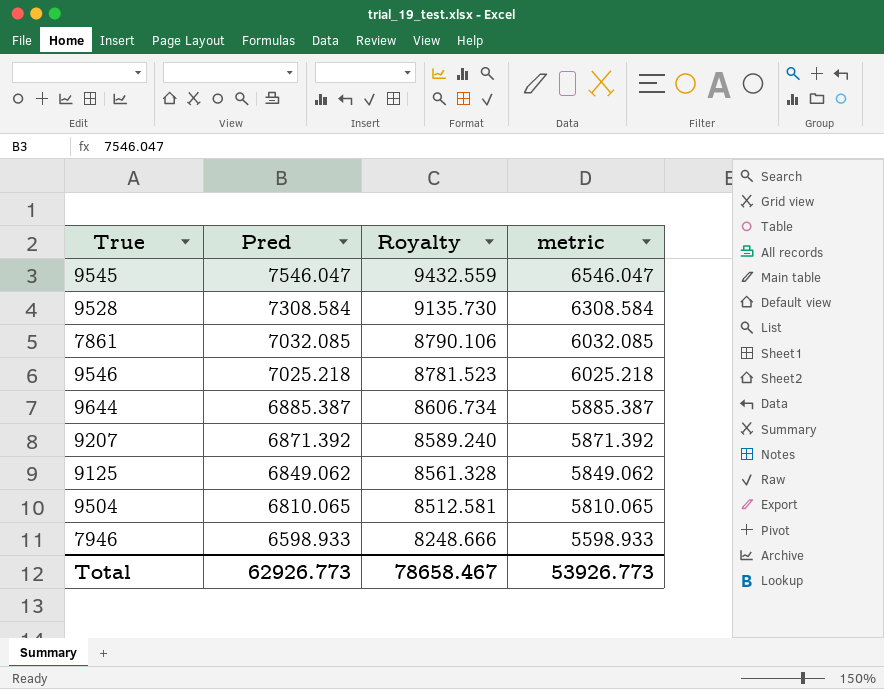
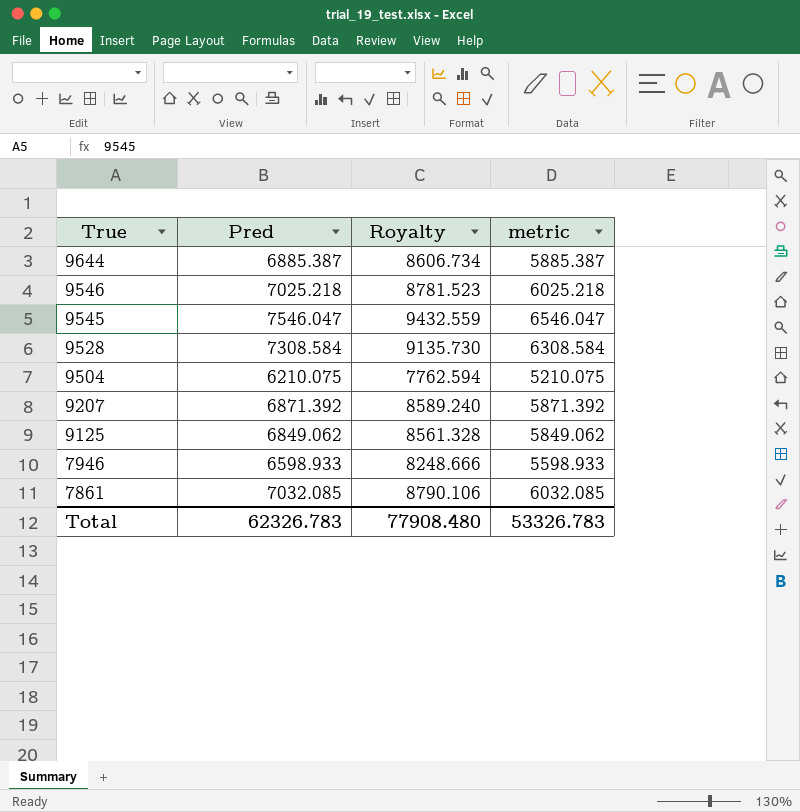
row order: Pred descending -> True descending
9504 | Pred: 6810.065 -> 6210.075
9504 | Royalty: 8512.581 -> 7762.594
9504 | metric: 5810.065 -> 5210.075
Total | Pred: 62926.773 -> 62326.783
Total | Royalty: 78658.467 -> 77908.480
Total | metric: 53926.773 -> 53326.783

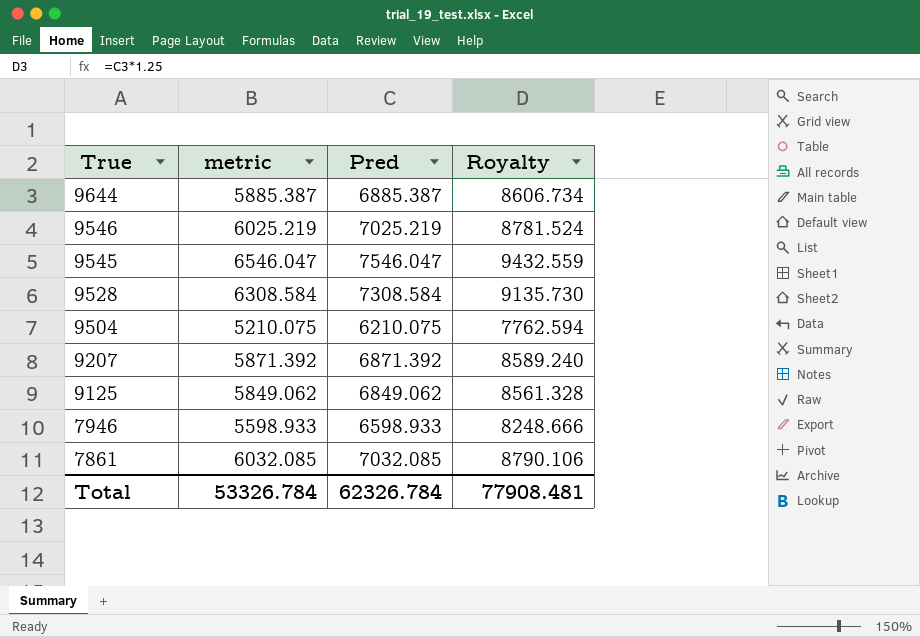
column metric | position: 4 -> 2
9546 | metric: 6025.218 -> 6025.219
9546 | Pred: 7025.218 -> 7025.219
9546 | Royalty: 8781.523 -> 8781.524
Total | metric: 53326.783 -> 53326.784
Total | Pred: 62326.783 -> 62326.784
Total | Royalty: 77908.480 -> 77908.481

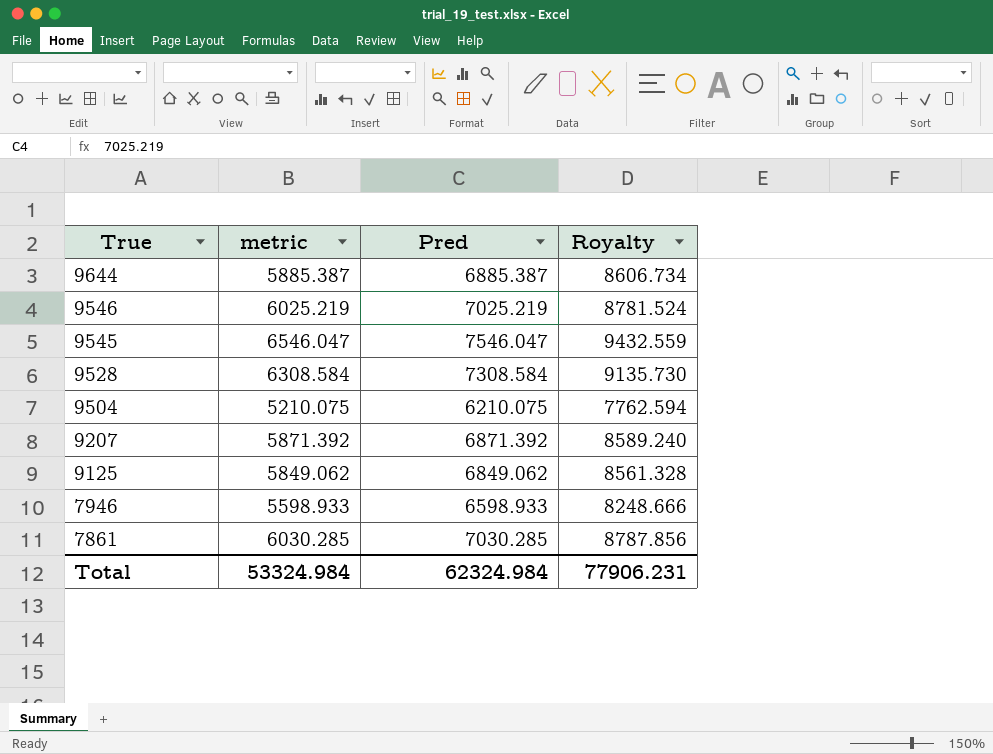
7861 | metric: 6032.085 -> 6030.285
7861 | Pred: 7032.085 -> 7030.285
7861 | Royalty: 8790.106 -> 8787.856
Total | metric: 53326.784 -> 53324.984
Total | Pred: 62326.784 -> 62324.984
Total | Royalty: 77908.481 -> 77906.231

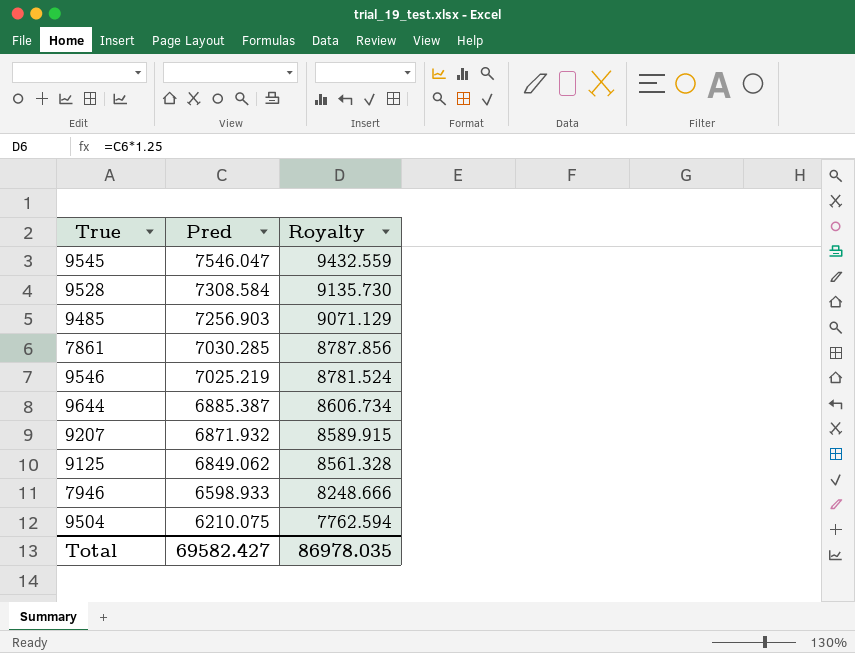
row order: True descending -> Pred descending
column metric | formula: [Pred] - 1000 -> none
row 9485: none -> 7256.903 | 9071.129
9207 | Pred: 6871.392 -> 6871.932
9207 | Royalty: 8589.240 -> 8589.915
Total | Pred: 62324.984 -> 69582.427
Total | Royalty: 77906.231 -> 86978.035

